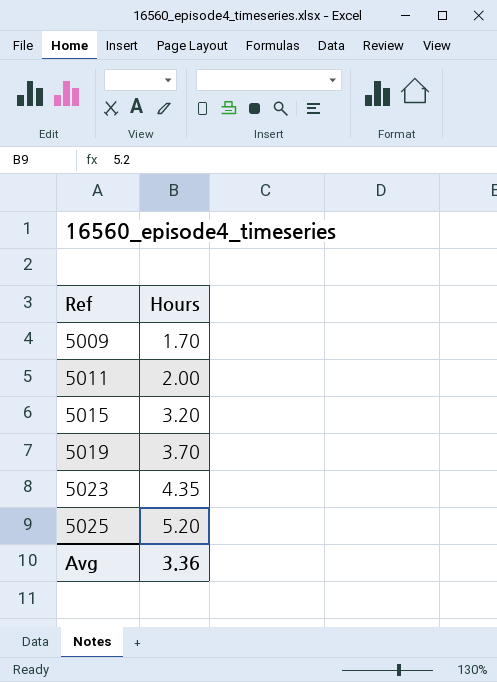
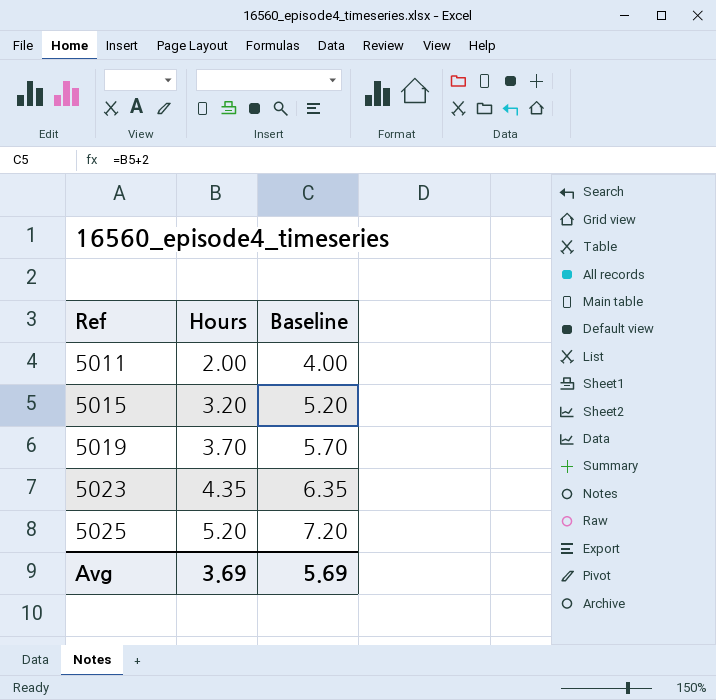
column Baseline | formula: none -> [Hours] + 2
row 5009: 1.70 -> none
Avg | Hours: 3.36 -> 3.69

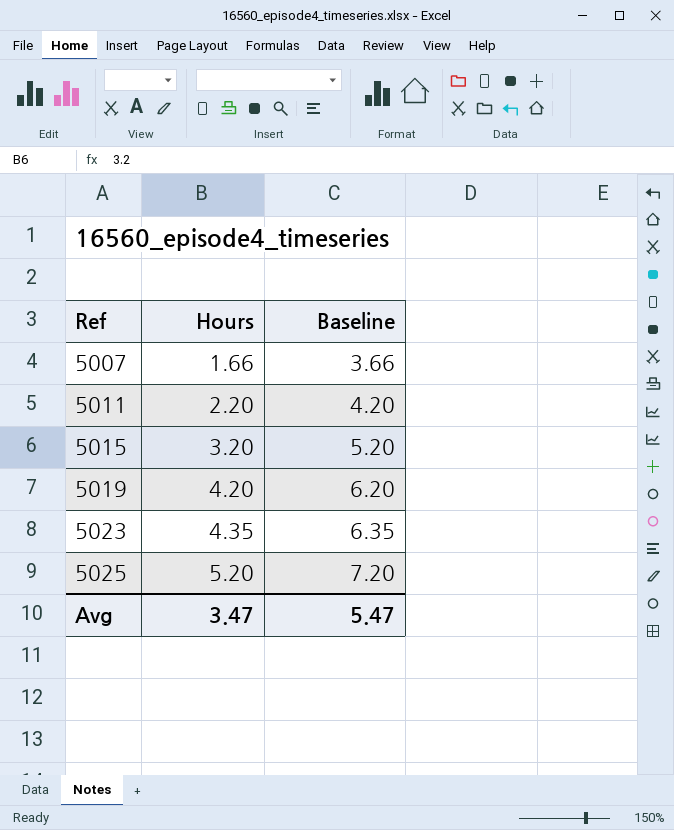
row 5007: none -> 1.66 | 3.66
5011 | Hours: 2.00 -> 2.20
5011 | Baseline: 4.00 -> 4.20
5019 | Hours: 3.70 -> 4.20
5019 | Baseline: 5.70 -> 6.20
Avg | Hours: 3.69 -> 3.47
Avg | Baseline: 5.69 -> 5.47

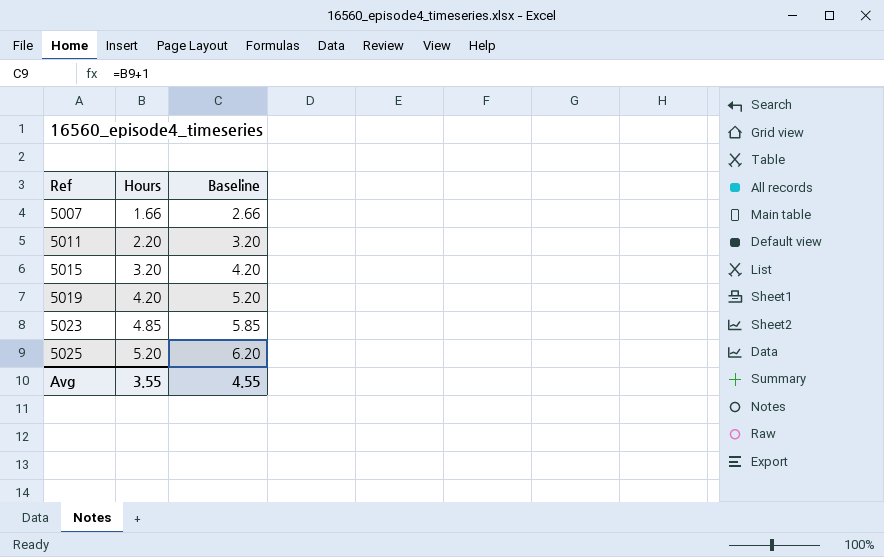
column Baseline | formula: [Hours] + 2 -> [Hours] + 1
5023 | Hours: 4.35 -> 4.85
Avg | Hours: 3.47 -> 3.55
Avg | Baseline: 5.47 -> 4.55

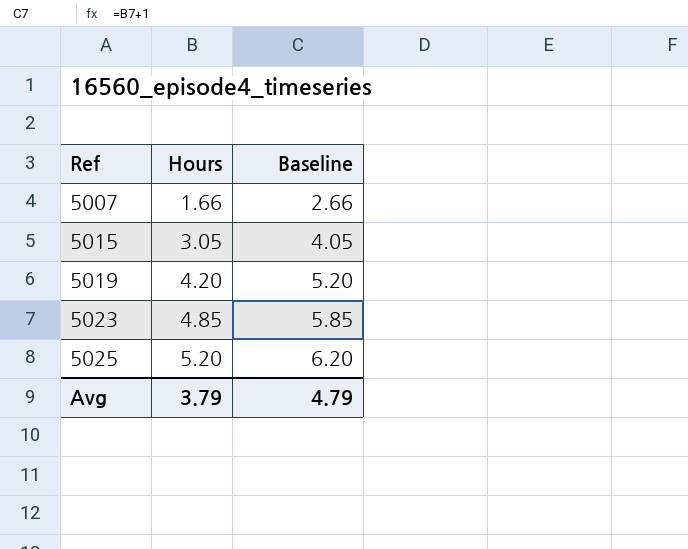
row 5011: 2.20 | 3.20 -> none
5015 | Hours: 3.20 -> 3.05
5015 | Baseline: 4.20 -> 4.05
Avg | Hours: 3.55 -> 3.79
Avg | Baseline: 4.55 -> 4.79

